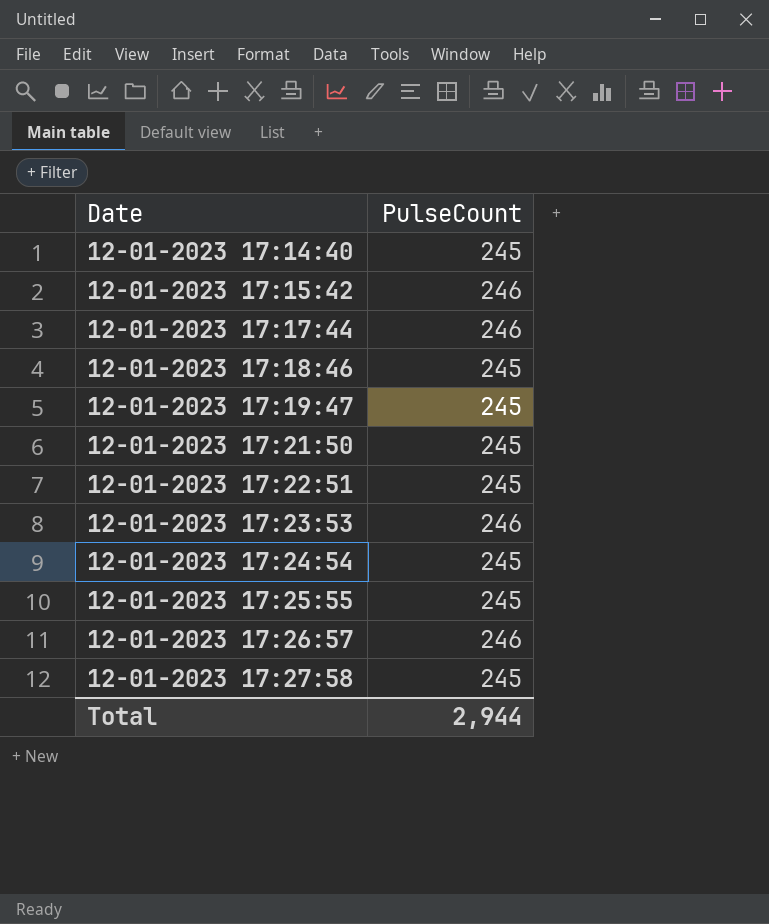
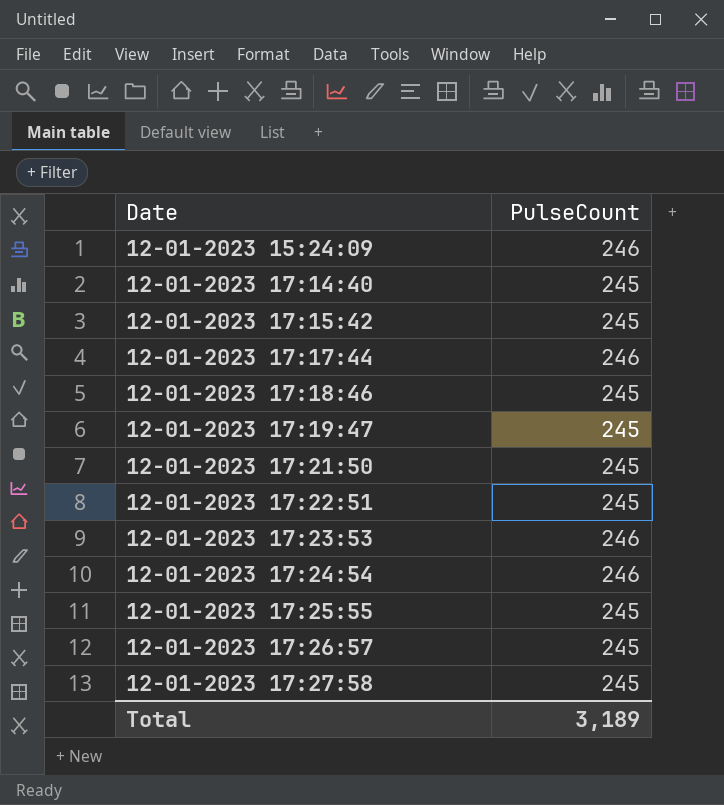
row 12-01-2023 15:24:09: none -> 246
12-01-2023 17:15:42 | PulseCount: 246 -> 245
12-01-2023 17:24:54 | PulseCount: 245 -> 246
12-01-2023 17:26:57 | PulseCount: 246 -> 245
Total | PulseCount: 2,944 -> 3,189

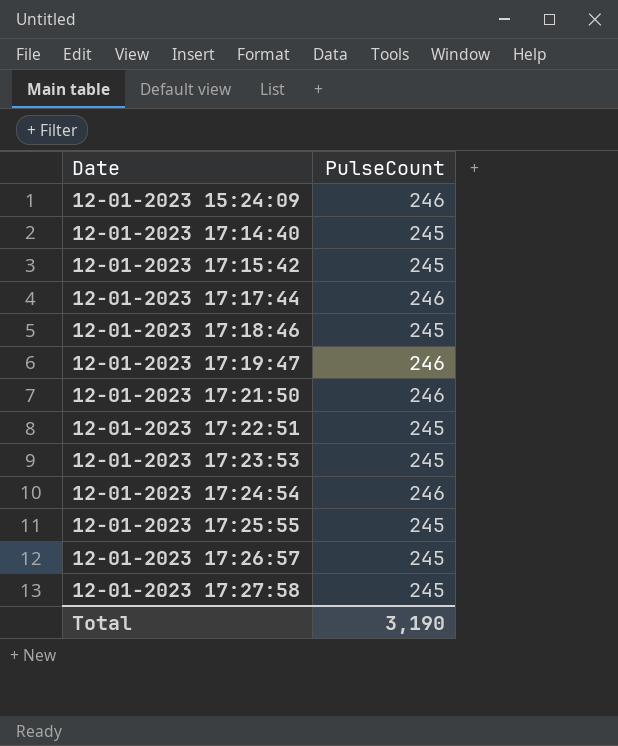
12-01-2023 17:19:47 | PulseCount: 245 -> 246
12-01-2023 17:21:50 | PulseCount: 245 -> 246
12-01-2023 17:23:53 | PulseCount: 246 -> 245
Total | PulseCount: 3,189 -> 3,190

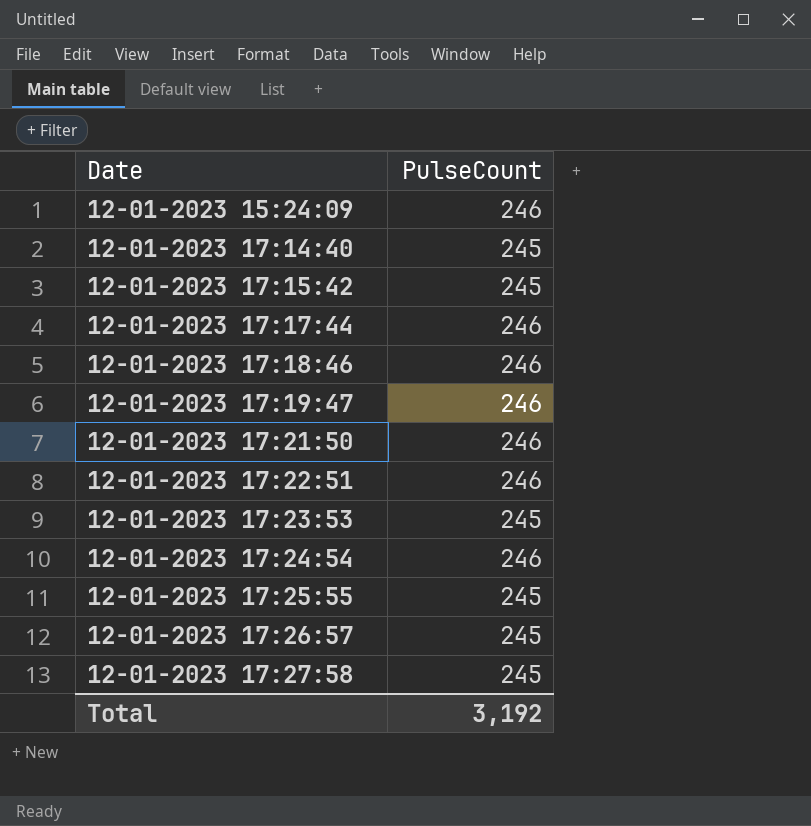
12-01-2023 17:18:46 | PulseCount: 245 -> 246
12-01-2023 17:22:51 | PulseCount: 245 -> 246
Total | PulseCount: 3,190 -> 3,192

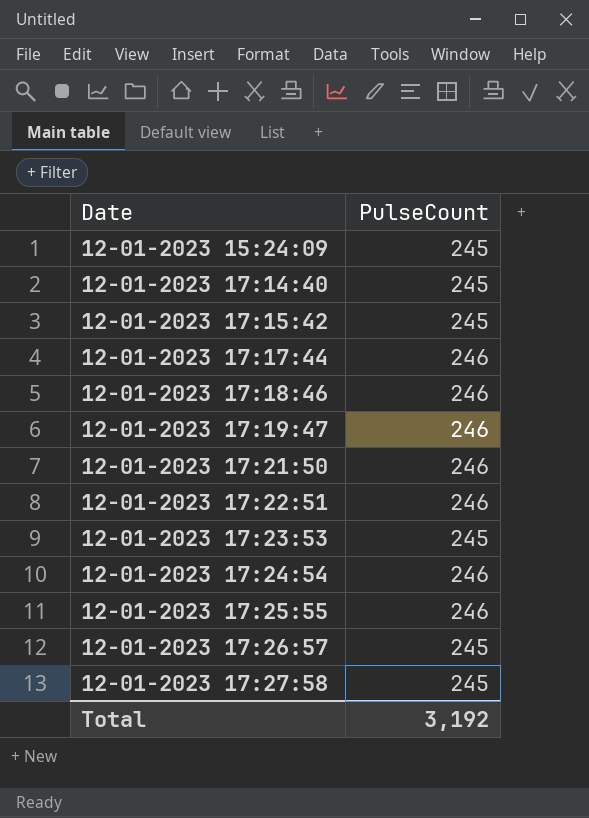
12-01-2023 15:24:09 | PulseCount: 246 -> 245
12-01-2023 17:25:55 | PulseCount: 245 -> 246

